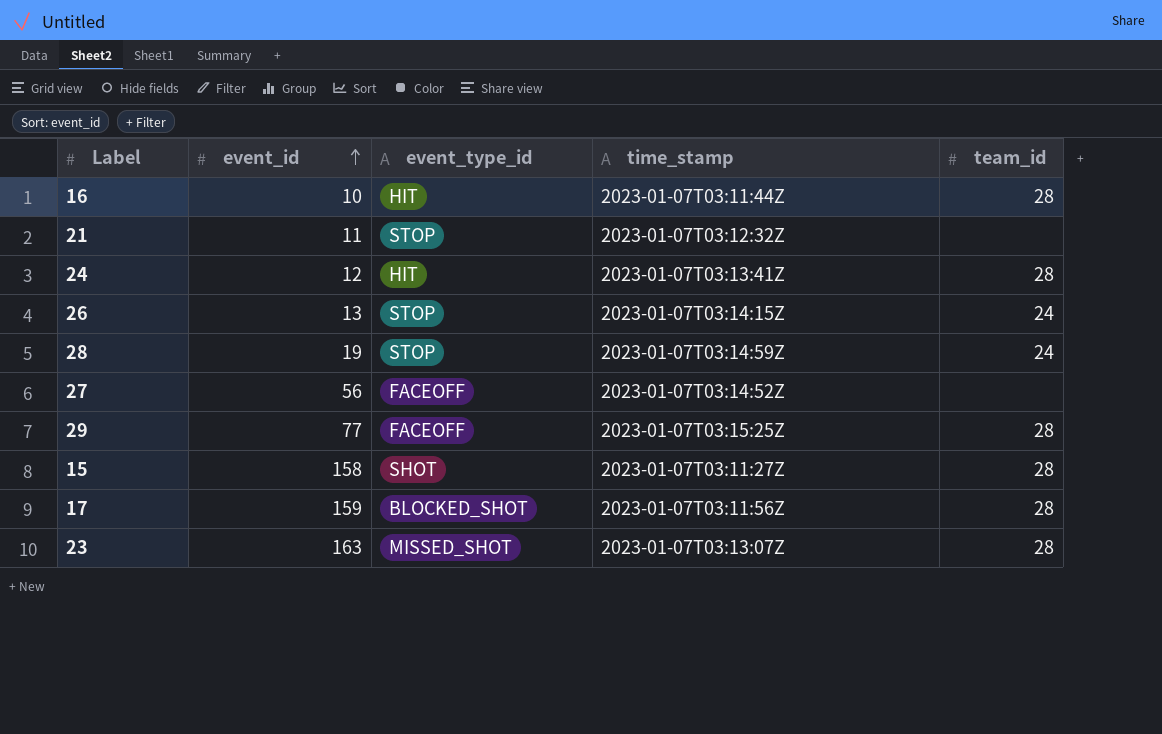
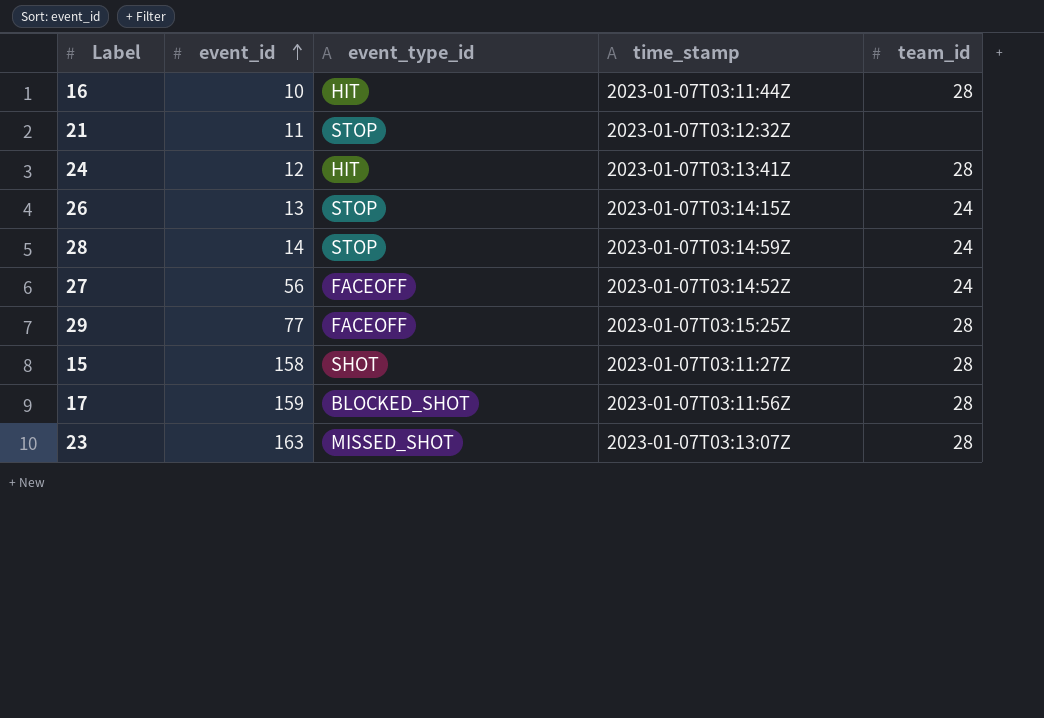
28 | event_id: 19 -> 14
27 | team_id: none -> 24

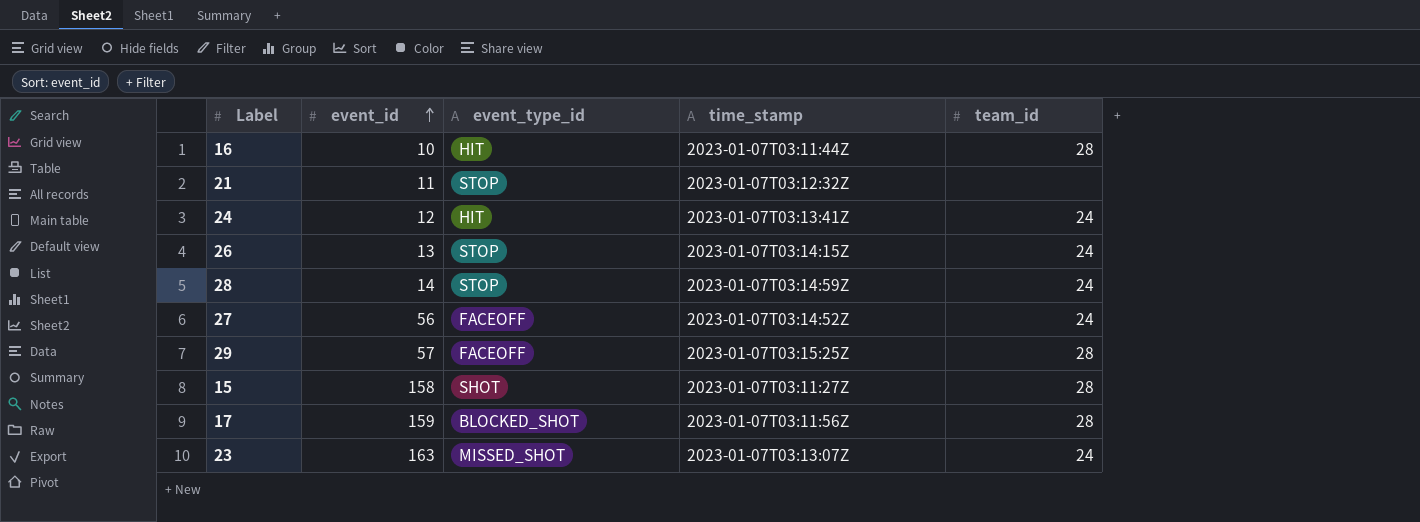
24 | team_id: 28 -> 24
29 | event_id: 77 -> 57
23 | team_id: 28 -> 24

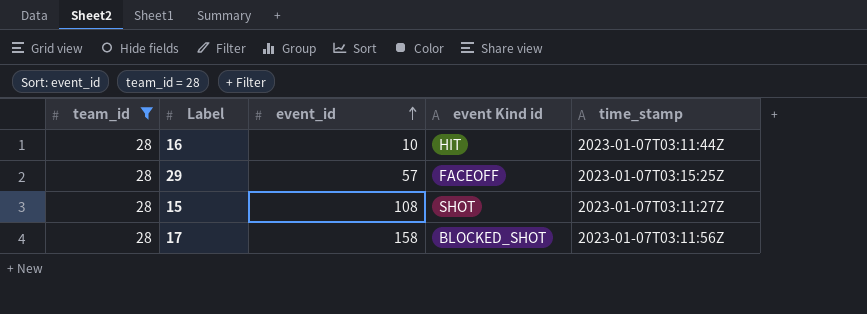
filter: none -> team_id = 28
column team_id | position: 5 -> 1
column name: event_type_id -> event Kind id
15 | event_id: 158 -> 108
17 | event_id: 159 -> 158

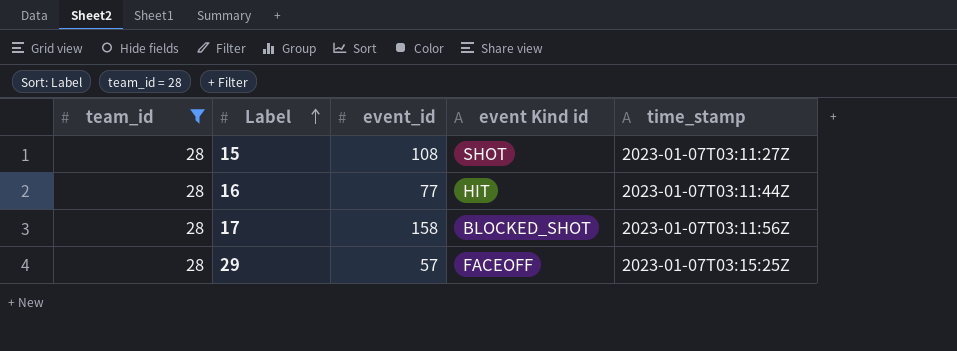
row order: event_id ascending -> Label ascending
16 | event_id: 10 -> 77

